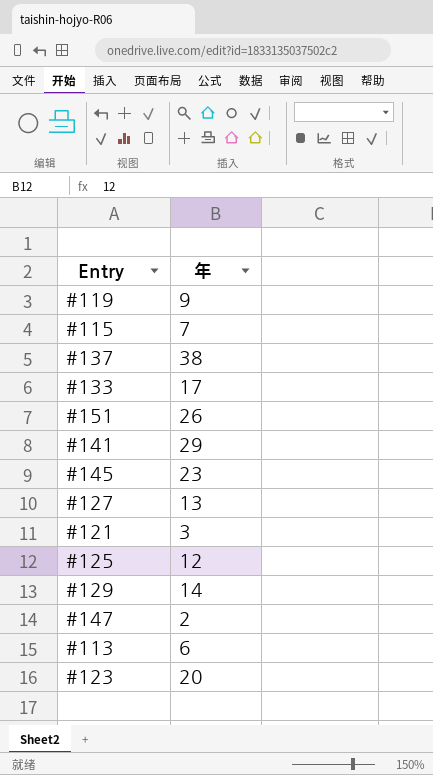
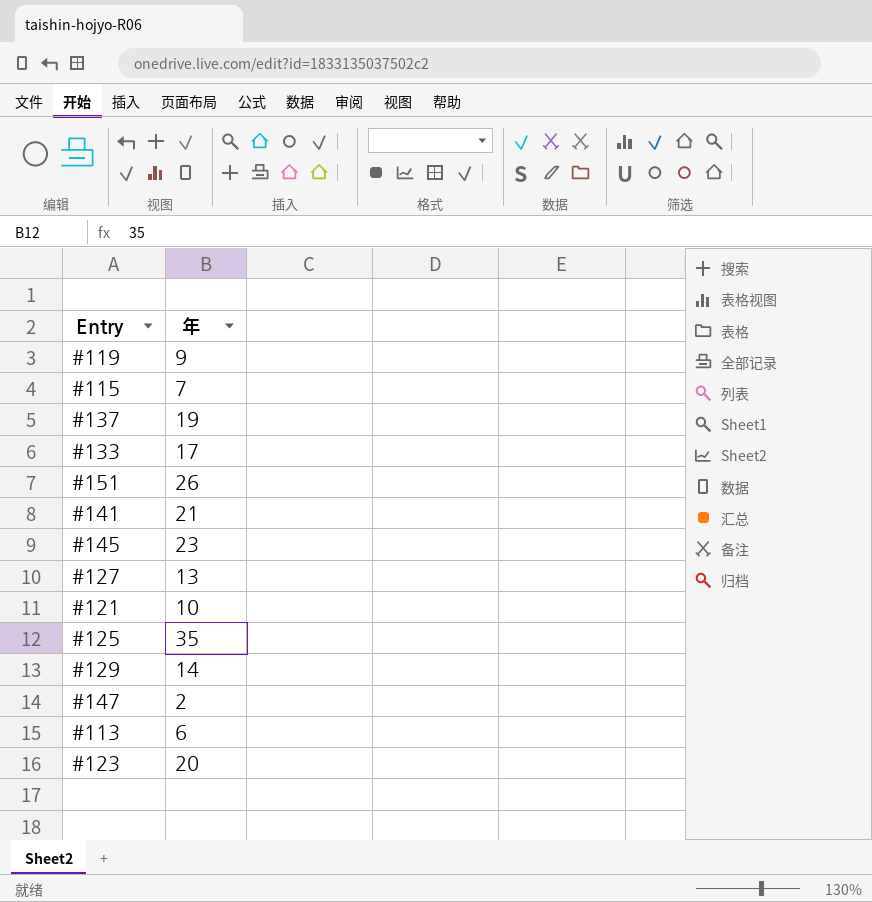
#137 | 年: 38 -> 19
#141 | 年: 29 -> 21
#121 | 年: 3 -> 10
#125 | 年: 12 -> 35

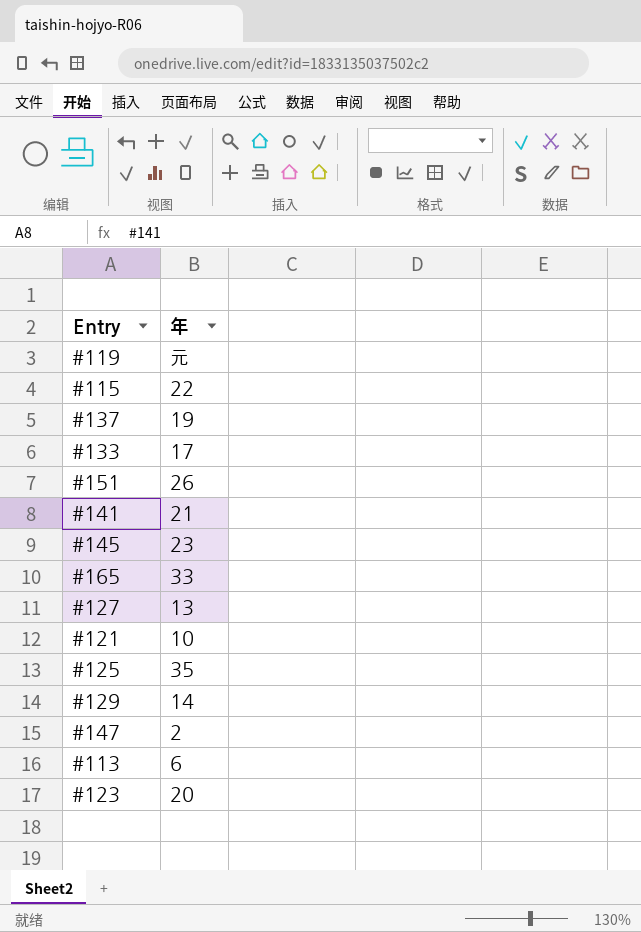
#119 | 年: 9 -> 元
#115 | 年: 7 -> 22
row #165: none -> 33

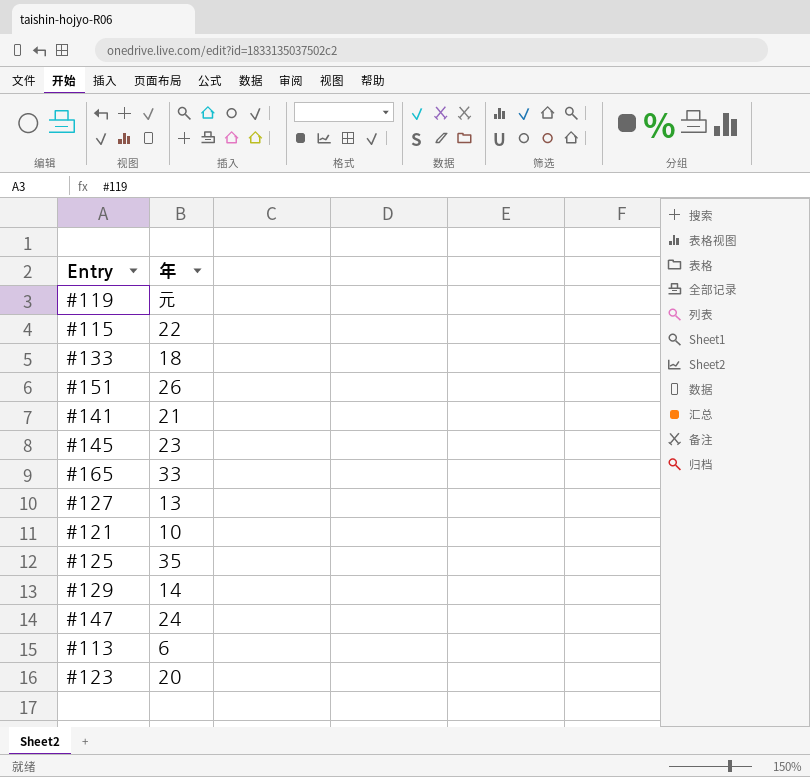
row #137: 19 -> none
#133 | 年: 17 -> 18
#147 | 年: 2 -> 24

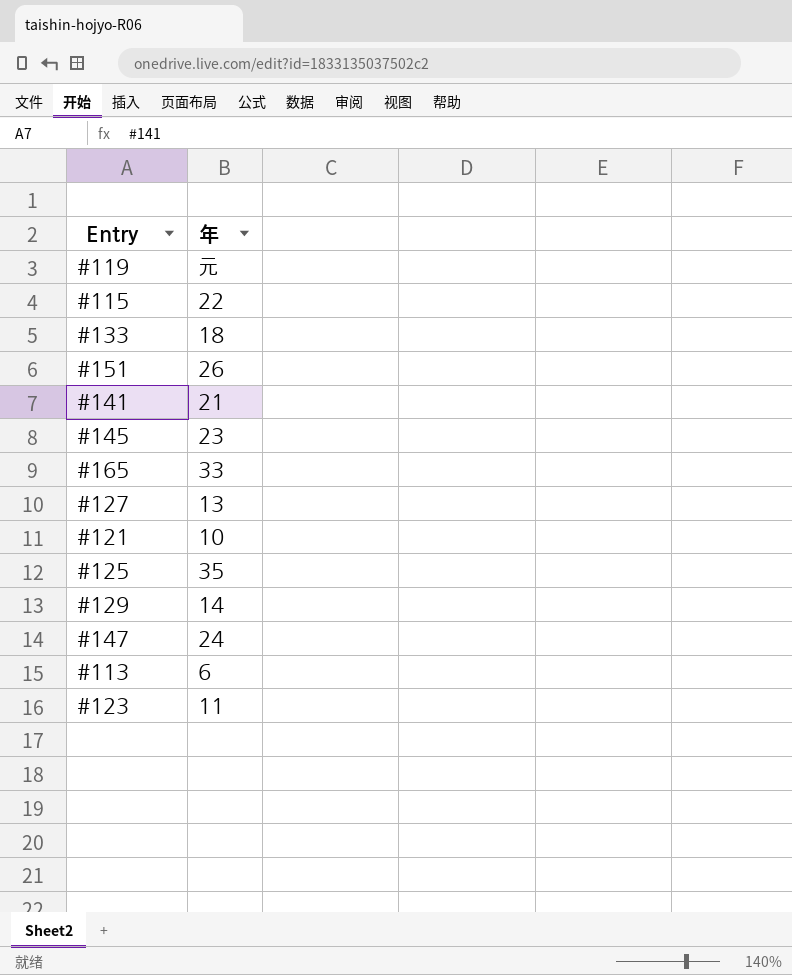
#123 | 年: 20 -> 11

